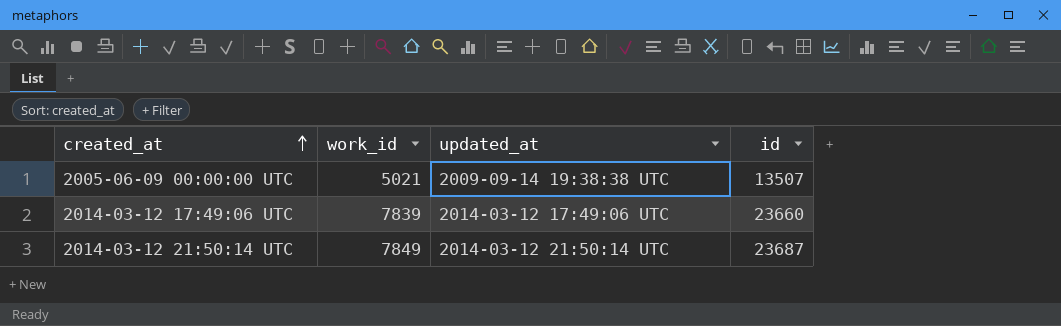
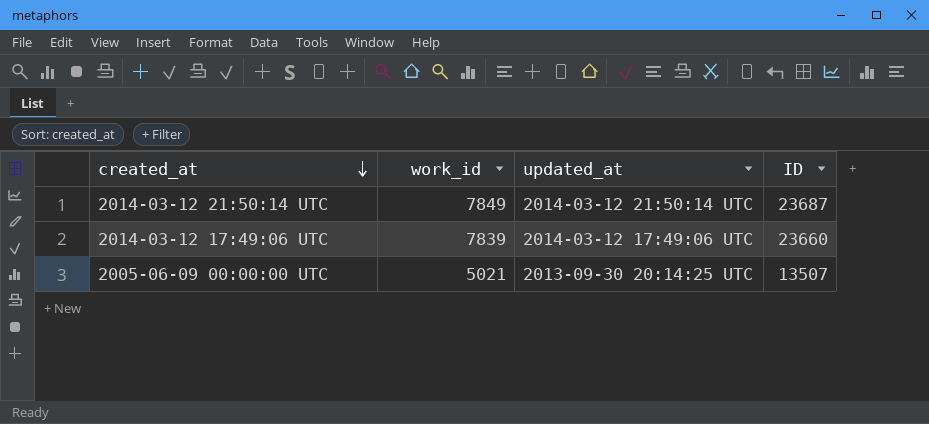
row order: created_at ascending -> created_at descending
column name: id -> ID
2005-06-09 00:00:00 UTC | updated_at: 2009-09-14 19:38:38 UTC -> 2013-09-30 20:14:25 UTC

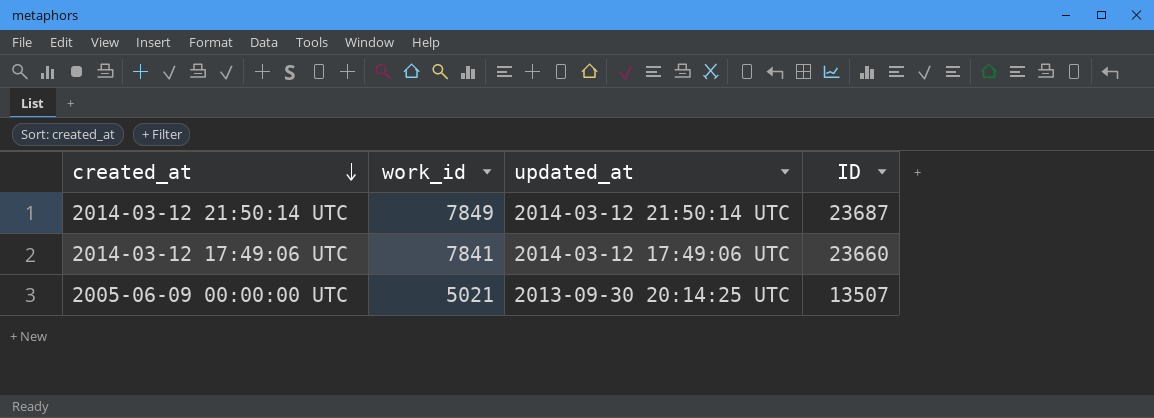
2014-03-12 17:49:06 UTC | work_id: 7839 -> 7841

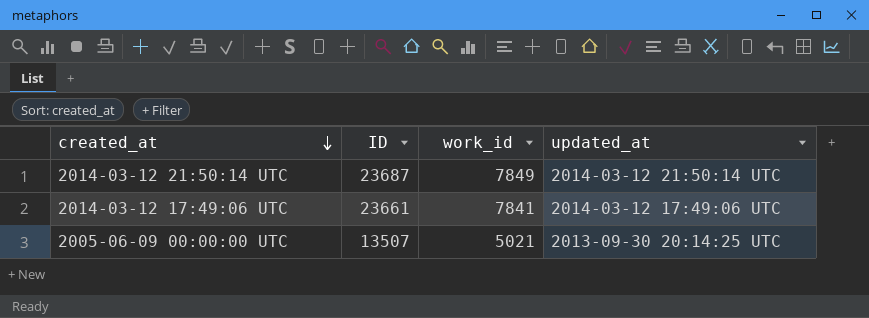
column ID | position: 4 -> 2
2014-03-12 17:49:06 UTC | ID: 23660 -> 23661

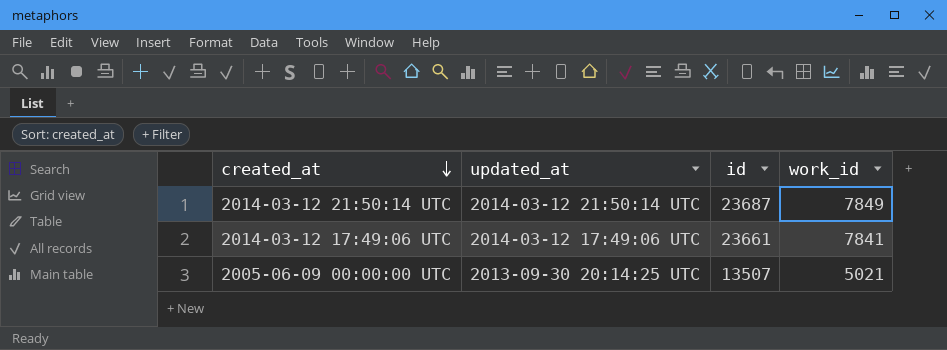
column updated_at | position: 4 -> 2
column name: ID -> id

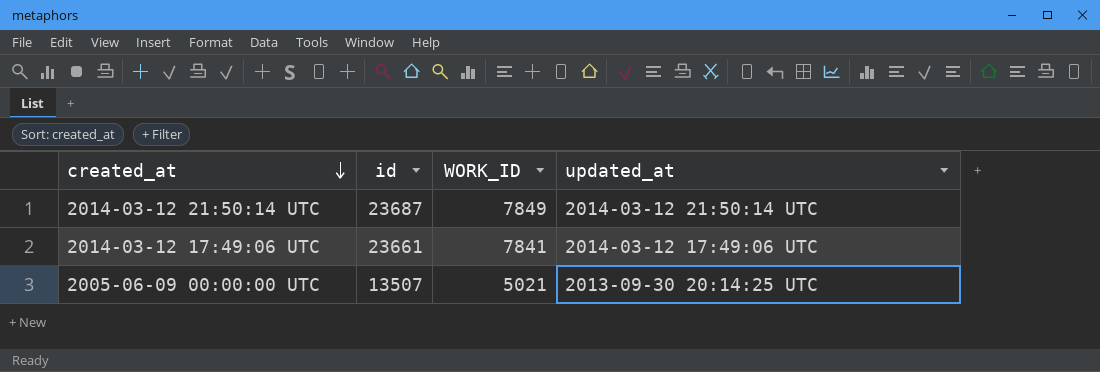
column name: work_id -> WORK_ID
column updated_at | position: 2 -> 4

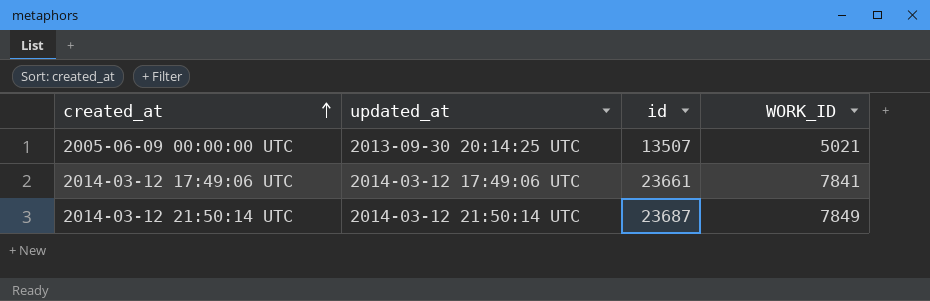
row order: created_at descending -> created_at ascending
column updated_at | position: 4 -> 2

